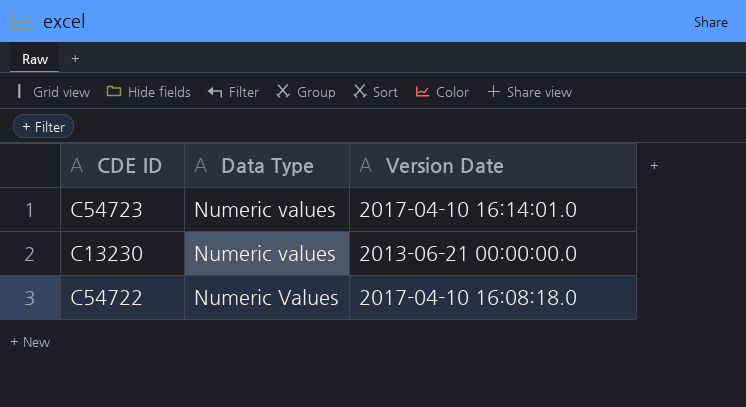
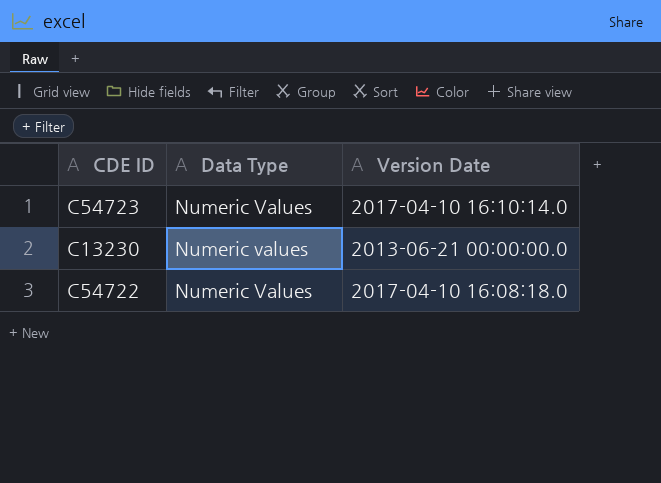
C54723 | Data Type: Numeric values -> Numeric Values
C54723 | Version Date: 2017-04-10 16:14:01.0 -> 2017-04-10 16:10:14.0

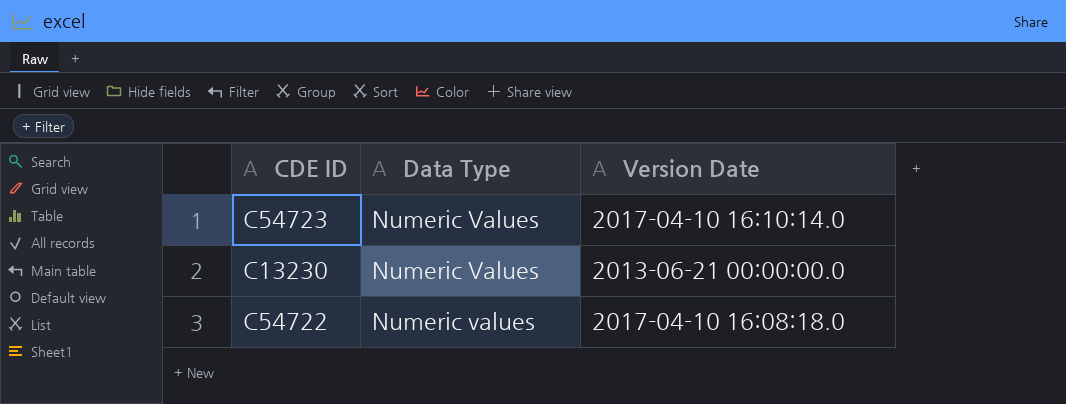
C13230 | Data Type: Numeric values -> Numeric Values
C54722 | Data Type: Numeric Values -> Numeric values

